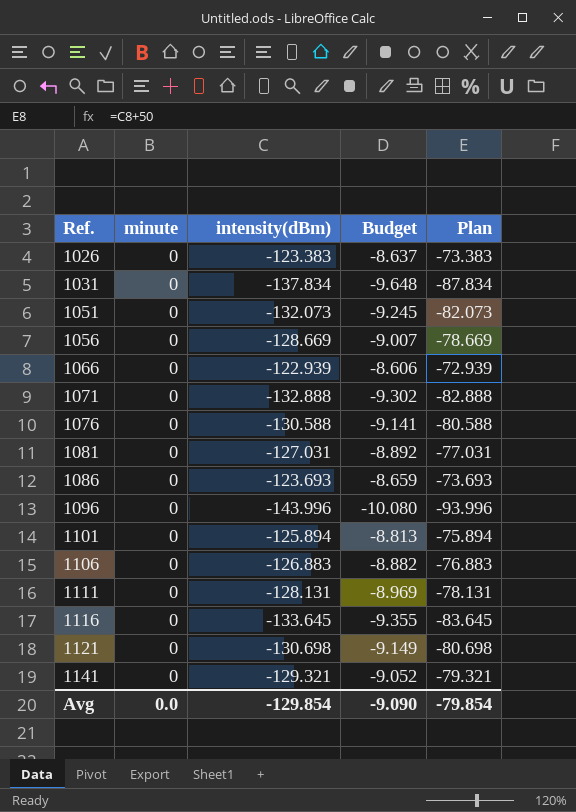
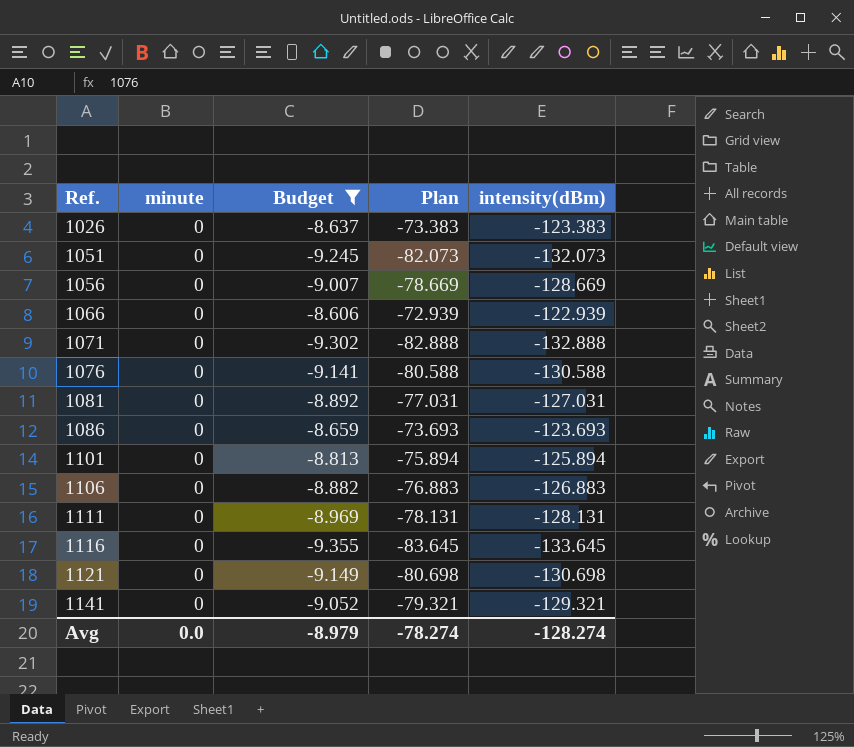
filter: none -> Budget >= -9.355
column intensity(dBm) | position: 3 -> 5
Avg | Budget: -9.090 -> -8.979
Avg | Plan: -79.854 -> -78.274
Avg | intensity(dBm): -129.854 -> -128.274

